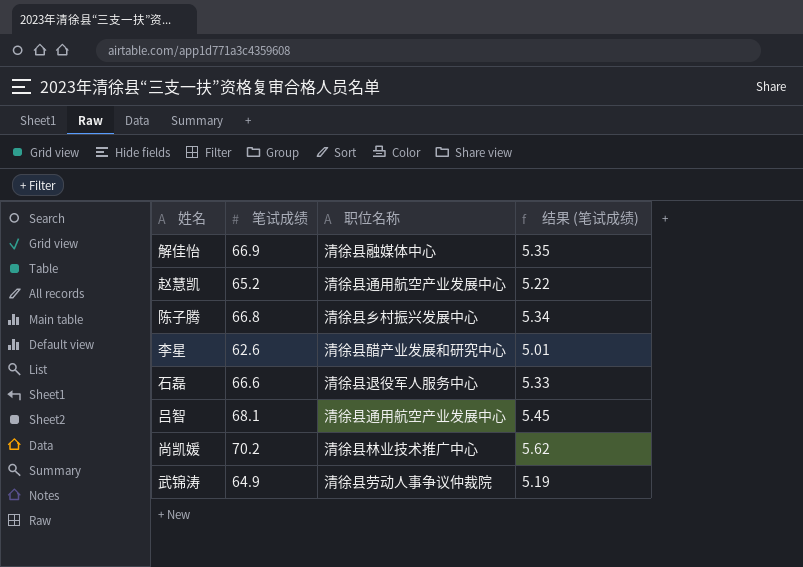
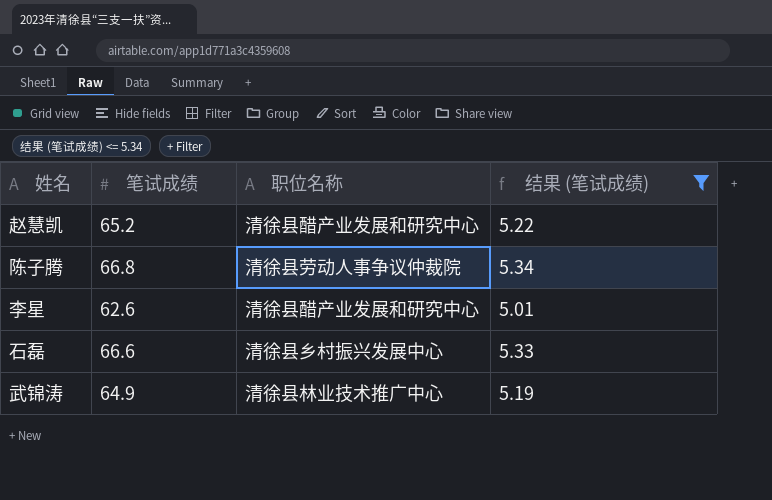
filter: none -> 结果 (笔试成绩) <= 5.34
赵慧凯 | 职位名称: 清徐县通用航空产业发展中心 -> 清徐县醋产业发展和研究中心
陈子腾 | 职位名称: 清徐县乡村振兴发展中心 -> 清徐县劳动人事争议仲裁院
石磊 | 职位名称: 清徐县退役军人服务中心 -> 清徐县乡村振兴发展中心
武锦涛 | 职位名称: 清徐县劳动人事争议仲裁院 -> 清徐县林业技术推广中心

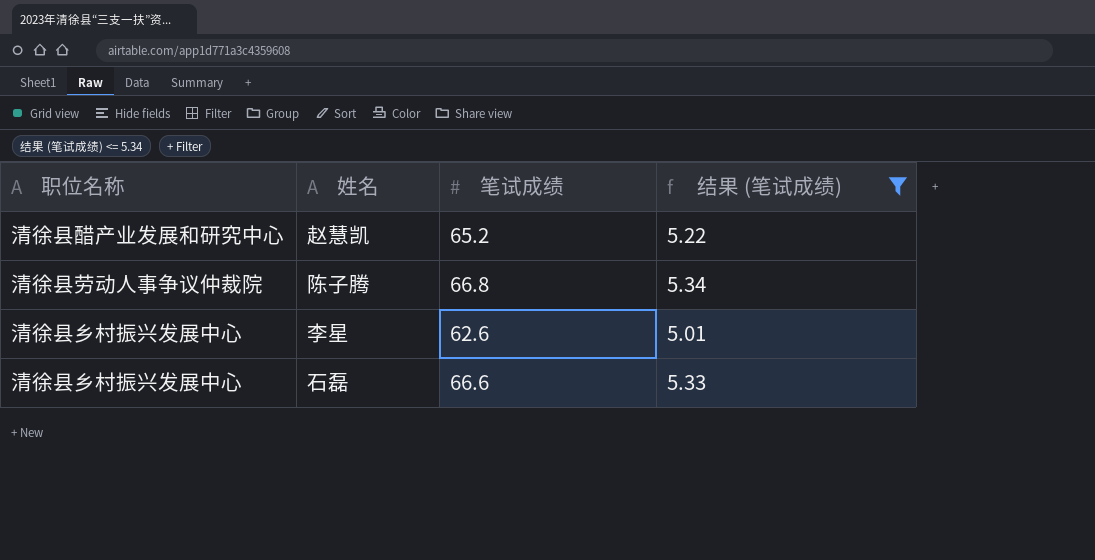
column 职位名称 | position: 3 -> 1
row 武锦涛: 64.9 | 清徐县林业技术推广中心 | 5.19 -> none
李星 | 职位名称: 清徐县醋产业发展和研究中心 -> 清徐县乡村振兴发展中心

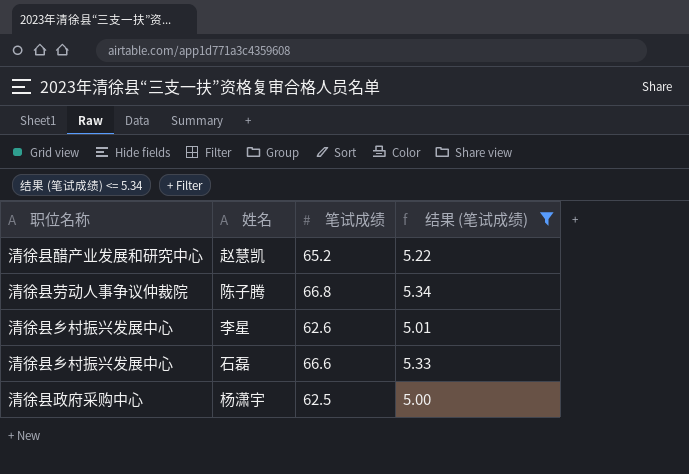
row 杨潇宇: none -> 清徐县政府采购中心 | 62.5 | 5.00

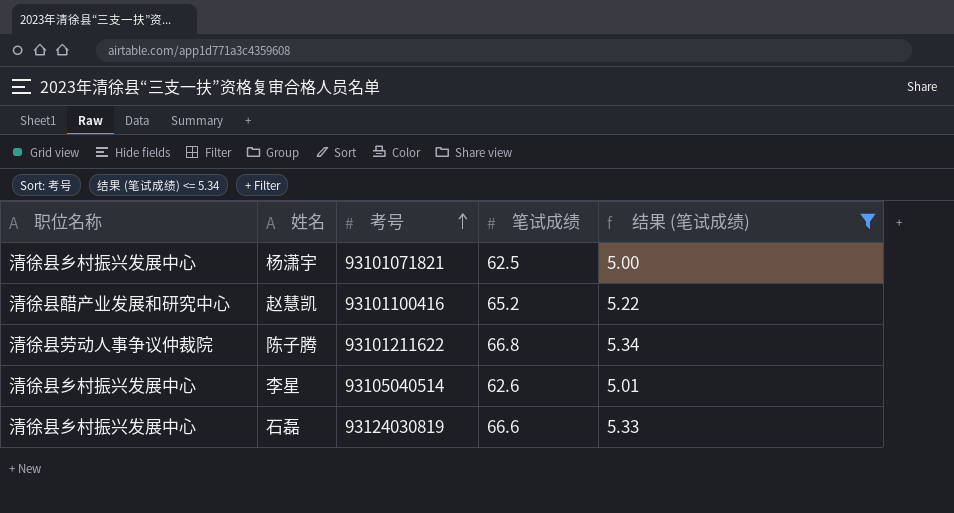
row order: none -> 考号 ascending
column 考号 | position: none -> 3
杨潇宇 | 职位名称: 清徐县政府采购中心 -> 清徐县乡村振兴发展中心

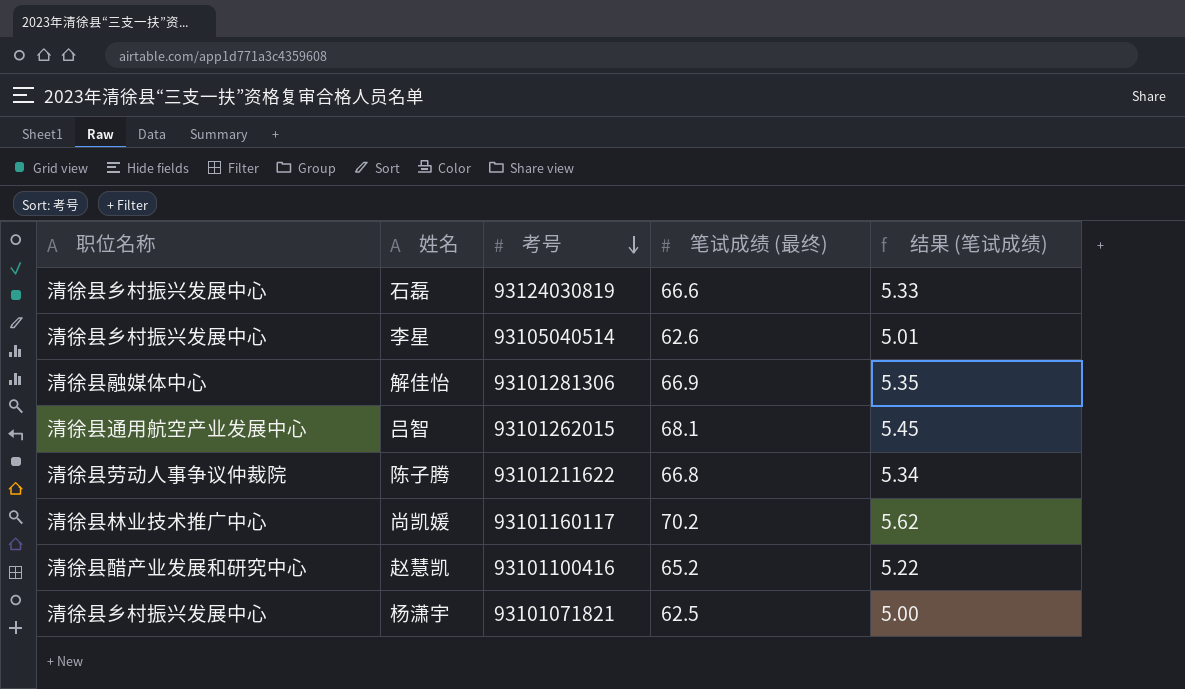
filter: 结果 (笔试成绩) <= 5.34 -> none
row order: 考号 ascending -> 考号 descending
column name: 笔试成绩 -> 笔试成绩 (最终)

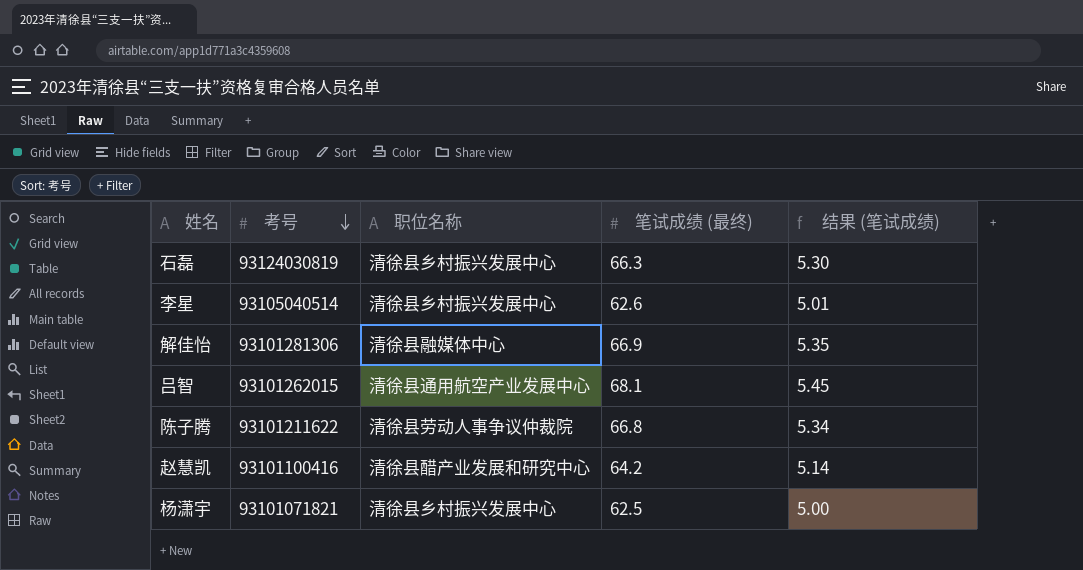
column 职位名称 | position: 1 -> 3
row 尚凯媛: 清徐县林业技术推广中心 | 93101160117 | 70.2 | 5.62 -> none
石磊 | 笔试成绩 (最终): 66.6 -> 66.3
石磊 | 结果 (笔试成绩): 5.33 -> 5.30
赵慧凯 | 笔试成绩 (最终): 65.2 -> 64.2
赵慧凯 | 结果 (笔试成绩): 5.22 -> 5.14

